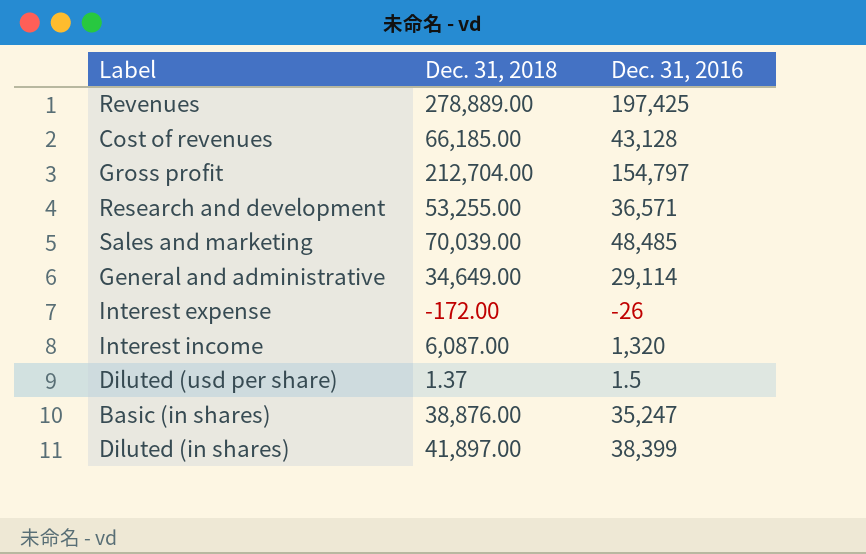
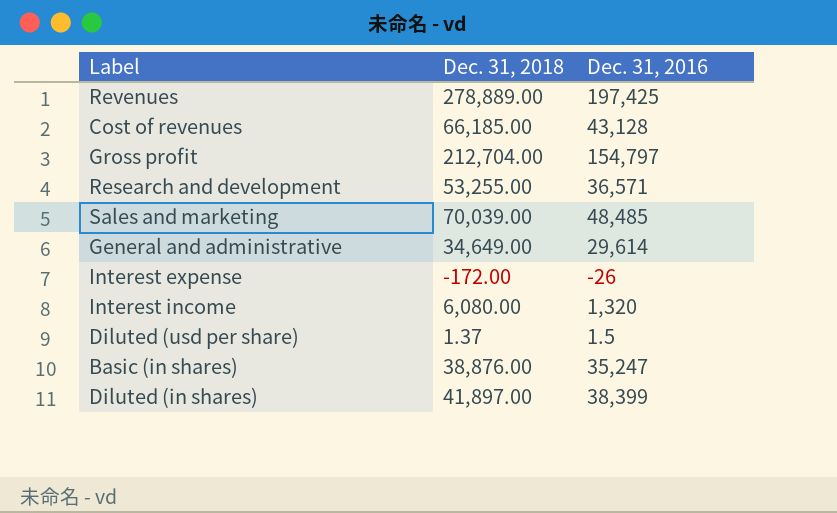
General and administrative | Dec. 31, 2016: 29,114 -> 29,614
Interest income | Dec. 31, 2018: 6,087.00 -> 6,080.00

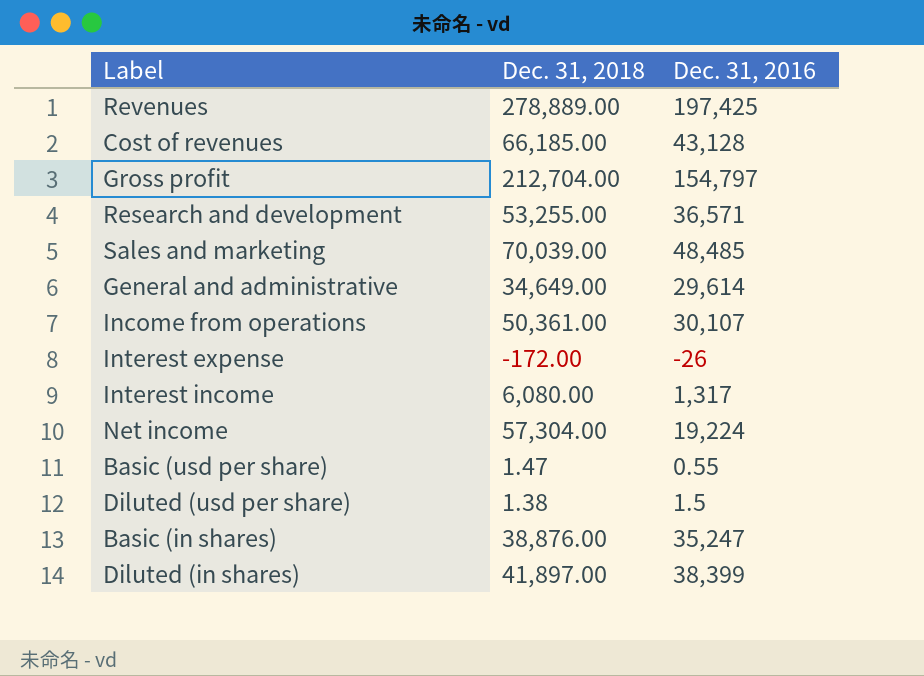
row Income from operations: none -> 50,361.00 | 30,107
Interest income | Dec. 31, 2016: 1,320 -> 1,317
row Net income: none -> 57,304.00 | 19,224
row Basic (usd per share): none -> 1.47 | 0.55
Diluted (usd per share) | Dec. 31, 2018: 1.37 -> 1.38

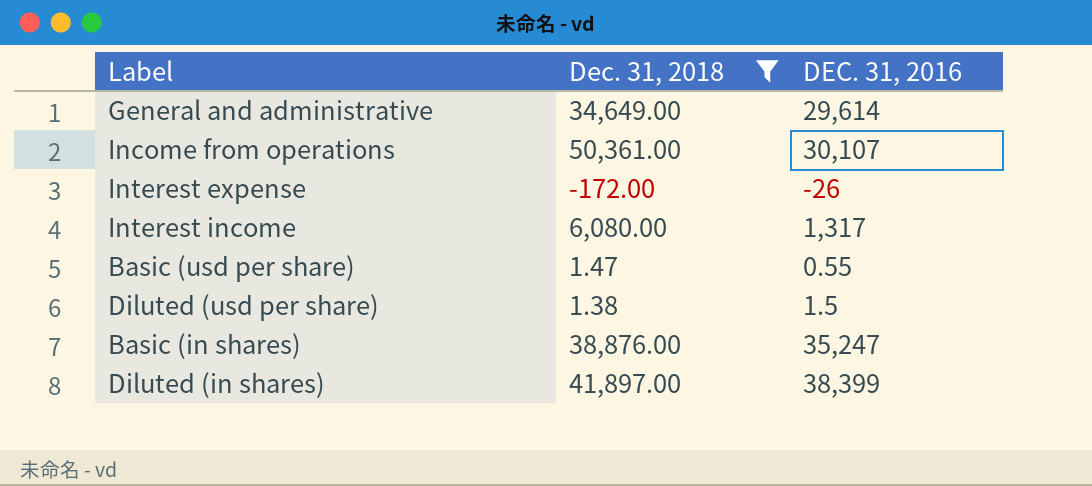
filter: none -> Dec. 31, 2018 <= 50,361.00
column name: Dec. 31, 2016 -> DEC. 31, 2016

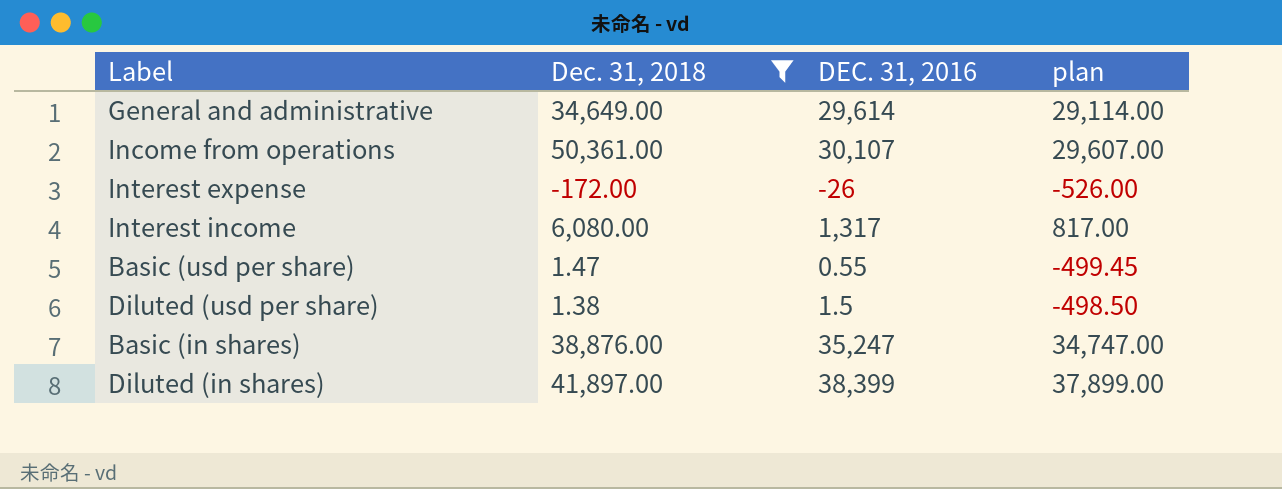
column plan | formula: none -> [DEC. 31, 2016] - 500

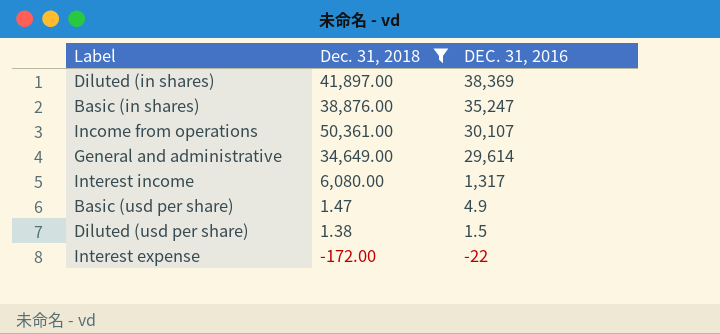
row order: none -> DEC. 31, 2016 descending
column plan | formula: [DEC. 31, 2016] - 500 -> none
Diluted (in shares) | DEC. 31, 2016: 38,399 -> 38,369
Basic (usd per share) | DEC. 31, 2016: 0.55 -> 4.9
Interest expense | DEC. 31, 2016: -26 -> -22

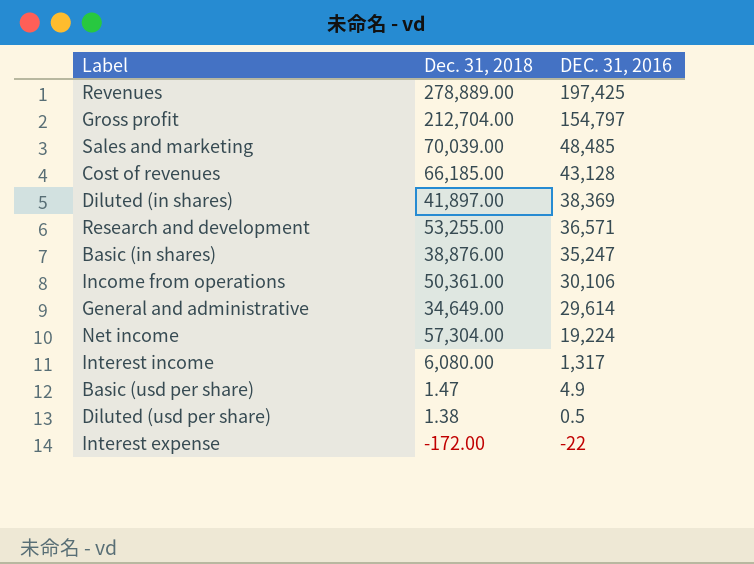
filter: Dec. 31, 2018 <= 50,361.00 -> none
Income from operations | DEC. 31, 2016: 30,107 -> 30,106
Diluted (usd per share) | DEC. 31, 2016: 1.5 -> 0.5

